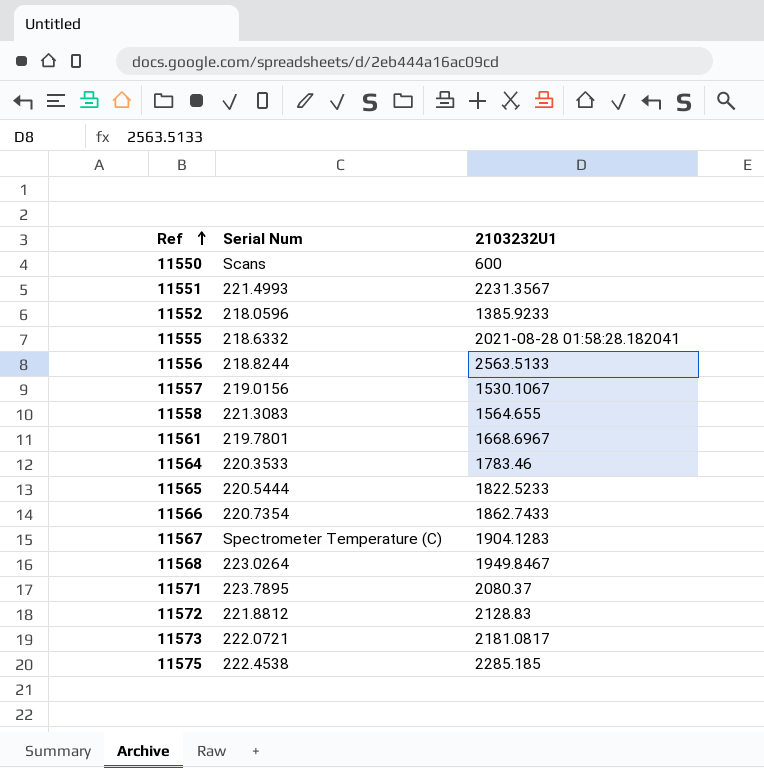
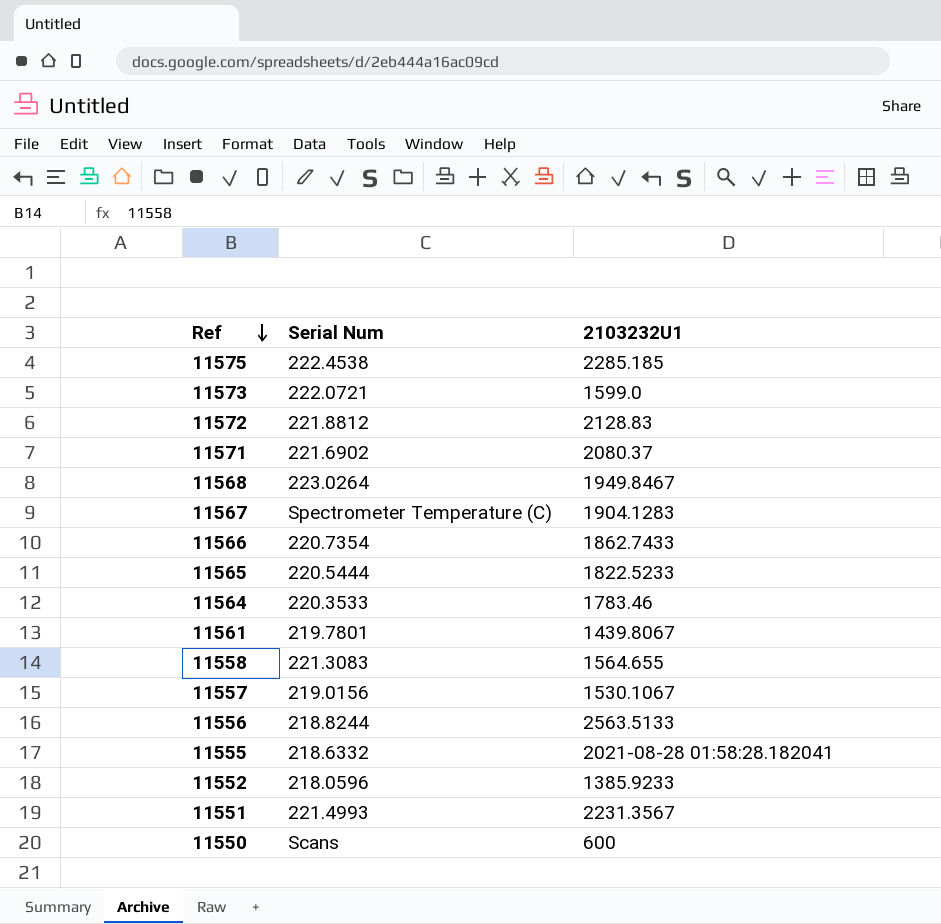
row order: Ref ascending -> Ref descending
11573 | 2103232U1: 2181.0817 -> 1599.0
11571 | Serial Num: 223.7895 -> 221.6902
11561 | 2103232U1: 1668.6967 -> 1439.8067

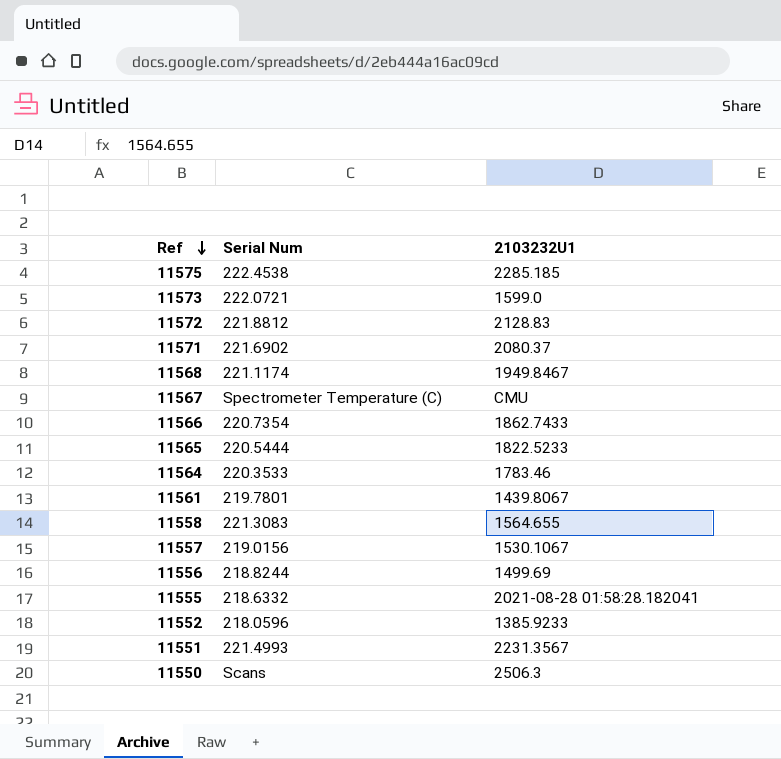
11568 | Serial Num: 223.0264 -> 221.1174
11567 | 2103232U1: 1904.1283 -> CMU
11556 | 2103232U1: 2563.5133 -> 1499.69
11550 | 2103232U1: 600 -> 2506.3

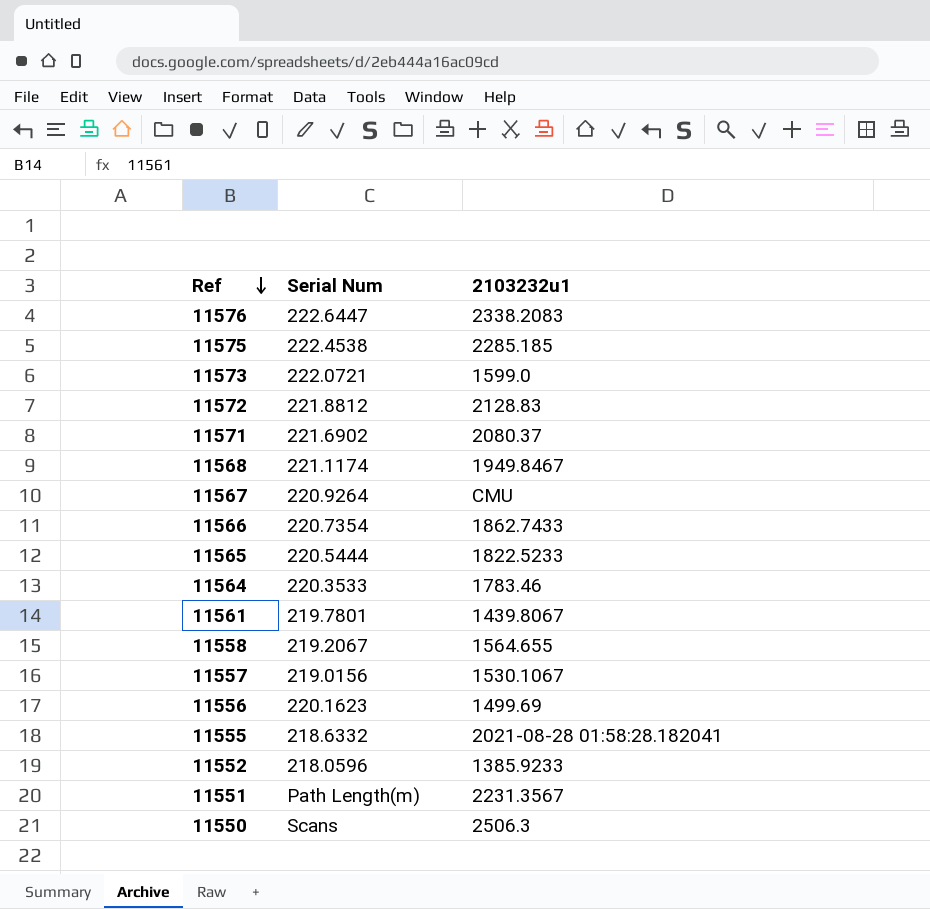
column name: 2103232U1 -> 2103232u1
row 11576: none -> 222.6447 | 2338.2083
11567 | Serial Num: Spectrometer Temperature (C) -> 220.9264
11558 | Serial Num: 221.3083 -> 219.2067
11556 | Serial Num: 218.8244 -> 220.1623
11551 | Serial Num: 221.4993 -> Path Length(m)

